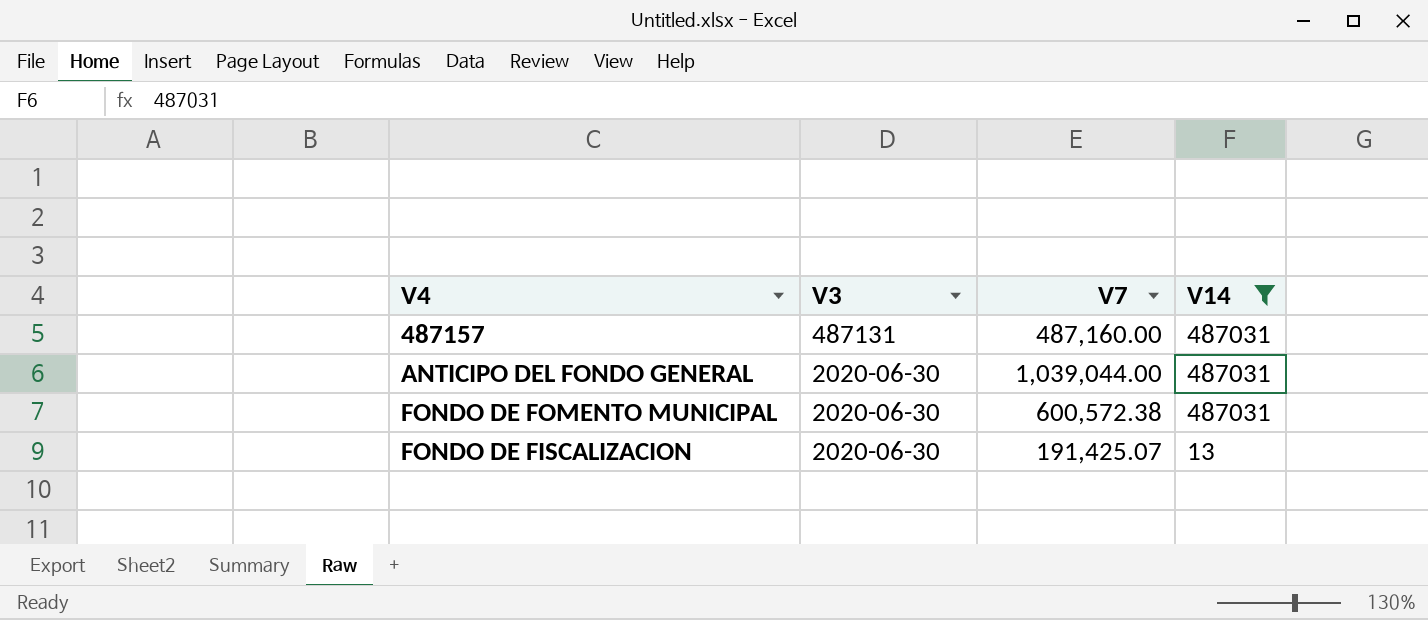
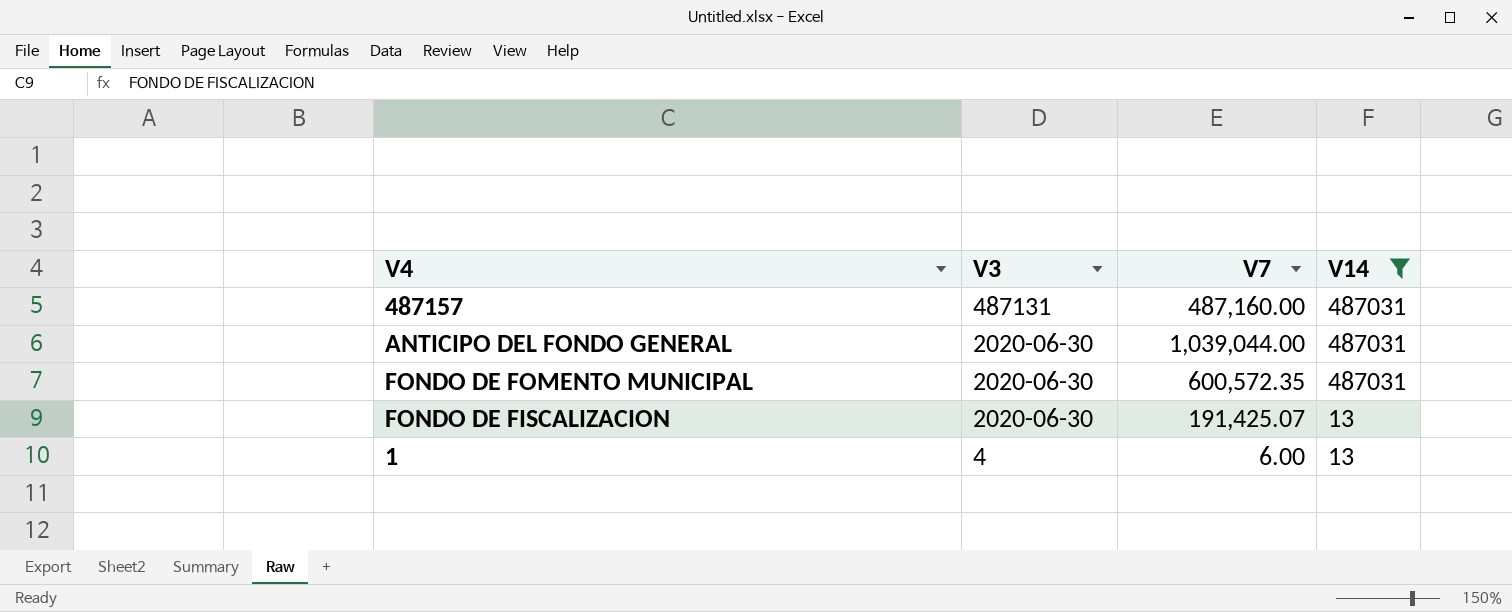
FONDO DE FOMENTO MUNICIPAL | V7: 600,572.38 -> 600,572.35
row 1: none -> 4 | 6.00 | 13

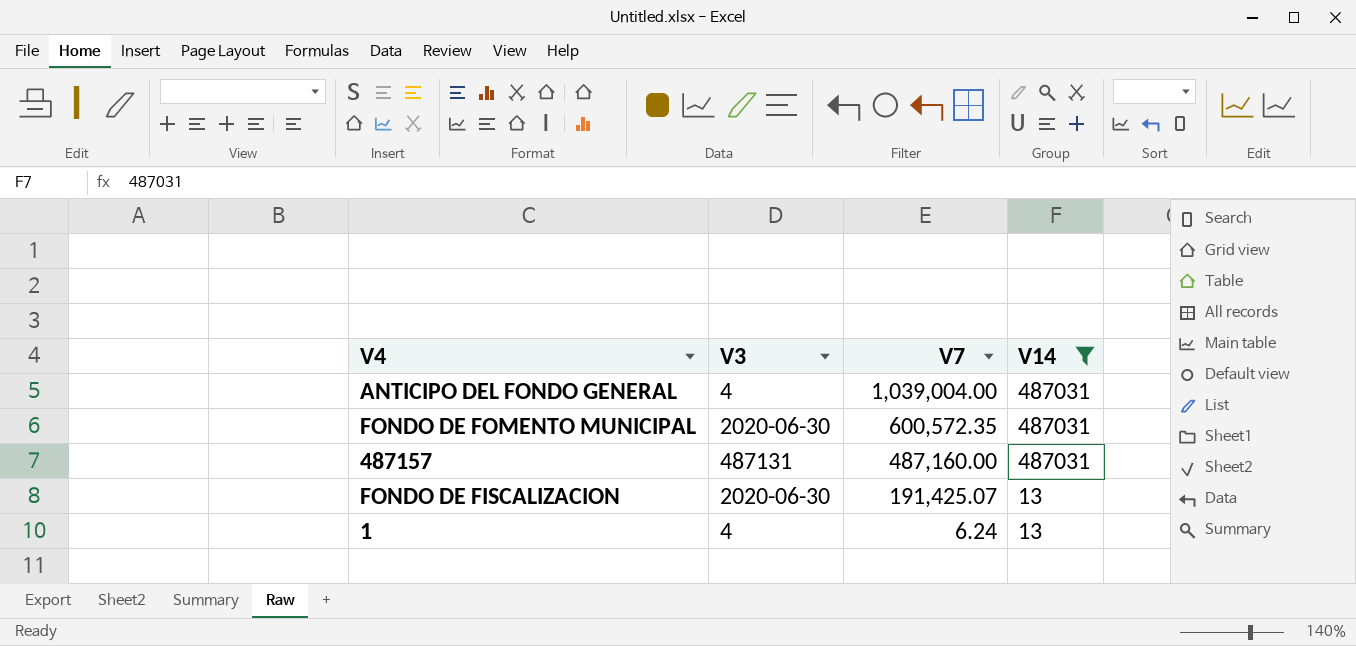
row order: V3 descending -> V7 descending
ANTICIPO DEL FONDO GENERAL | V3: 2020-06-30 -> 4
ANTICIPO DEL FONDO GENERAL | V7: 1,039,044.00 -> 1,039,004.00
1 | V7: 6.00 -> 6.24

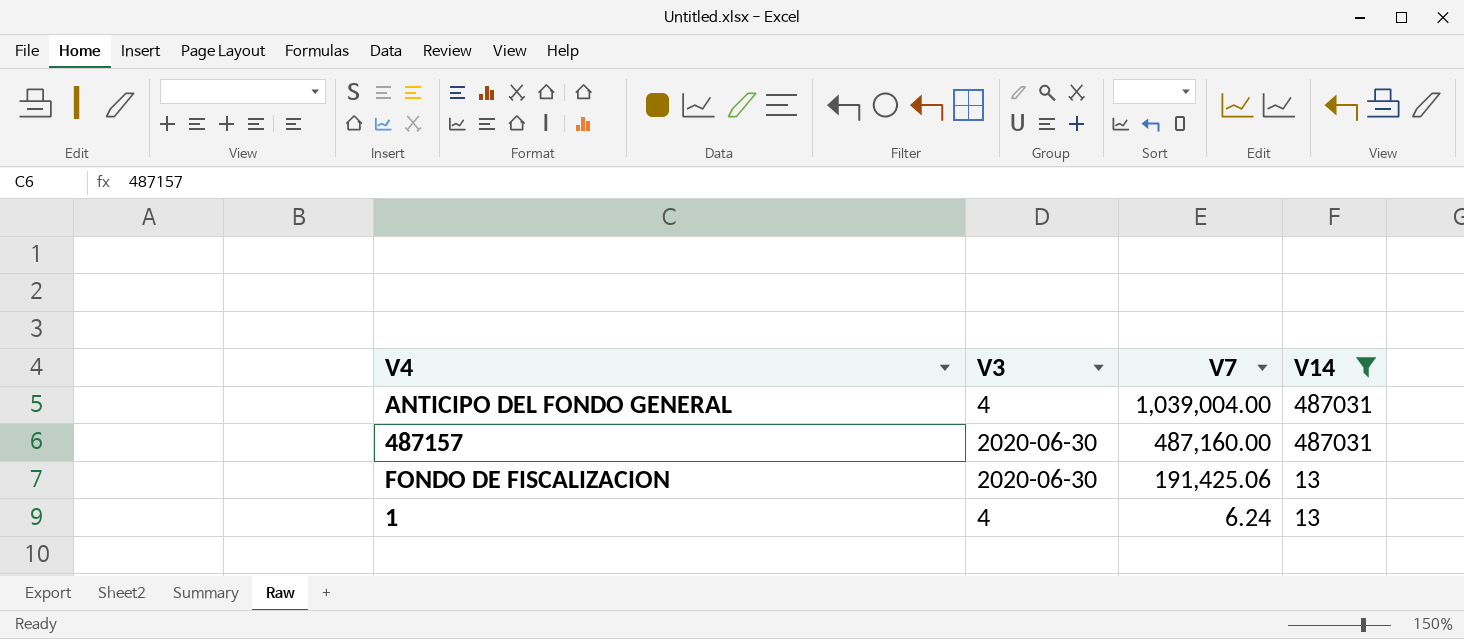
row FONDO DE FOMENTO MUNICIPAL: 2020-06-30 | 600,572.35 | 487031 -> none
487157 | V3: 487131 -> 2020-06-30
FONDO DE FISCALIZACION | V7: 191,425.07 -> 191,425.06

